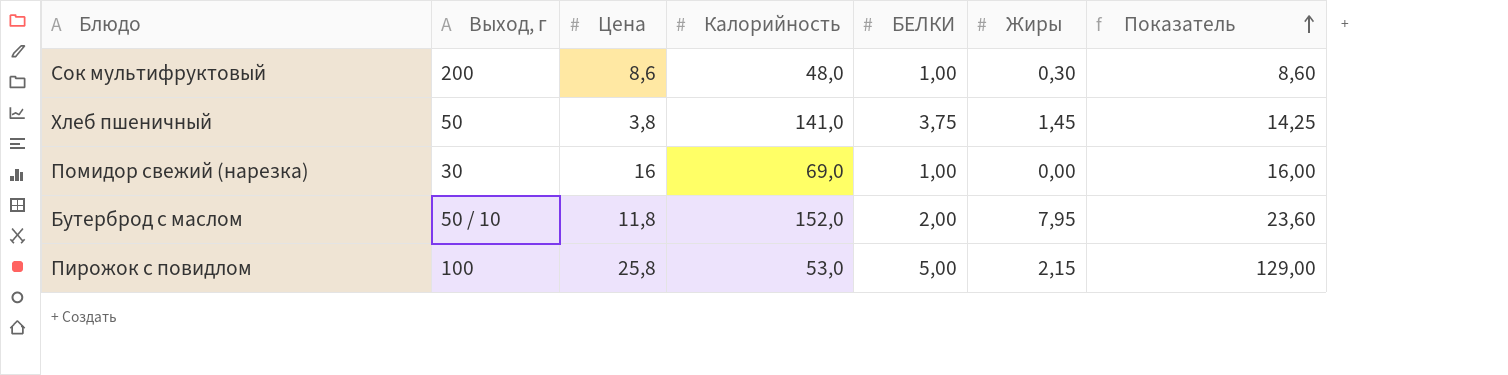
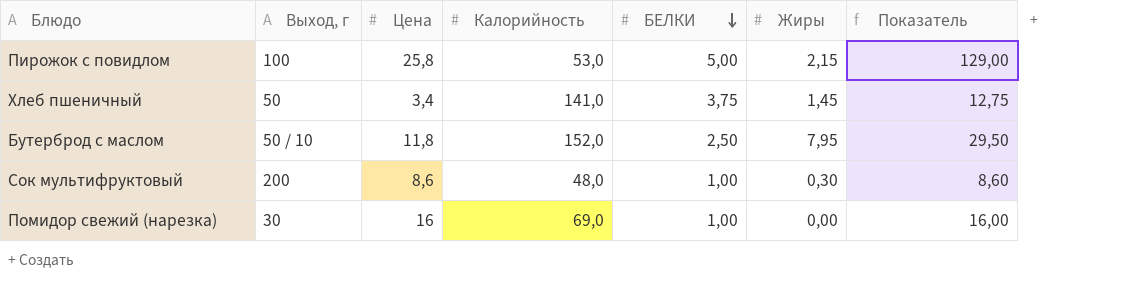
row order: Показатель ascending -> БЕЛКИ descending
Хлеб пшеничный | Цена: 3,8 -> 3,4
Хлеб пшеничный | Показатель: 14,25 -> 12,75
Бутерброд с маслом | БЕЛКИ: 2,00 -> 2,50
Бутерброд с маслом | Показатель: 23,60 -> 29,50

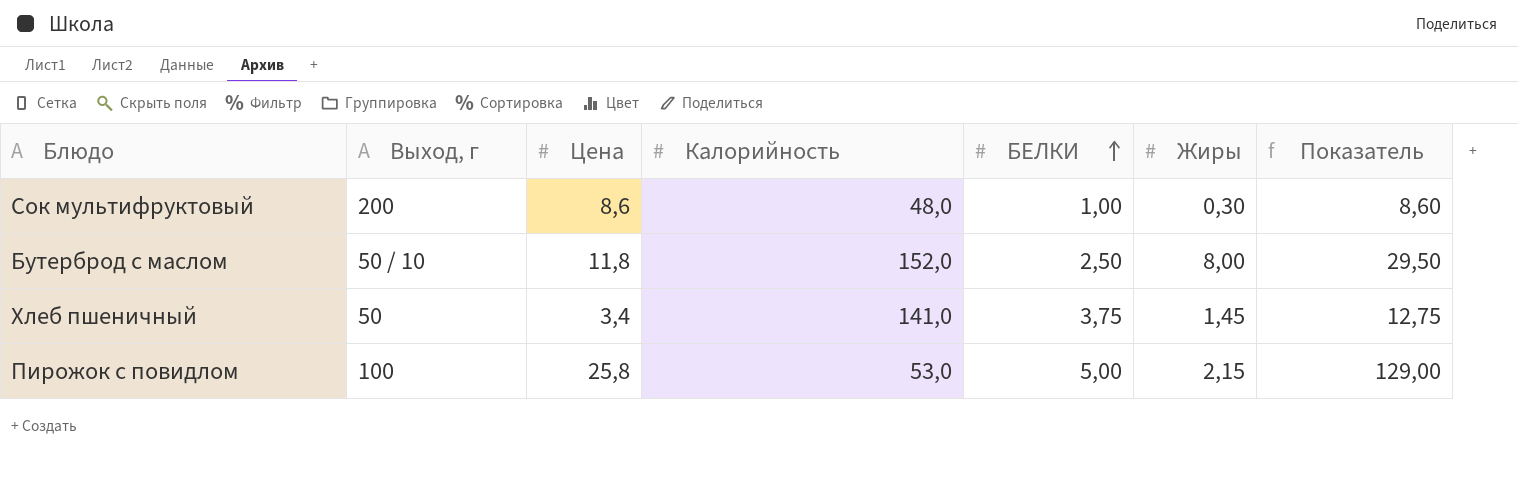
row order: БЕЛКИ descending -> БЕЛКИ ascending
row Помидор свежий (нарезка): 30 | 16 | 69,0 | 1,00 | 0,00 | 16,00 -> none
Бутерброд с маслом | Жиры: 7,95 -> 8,00

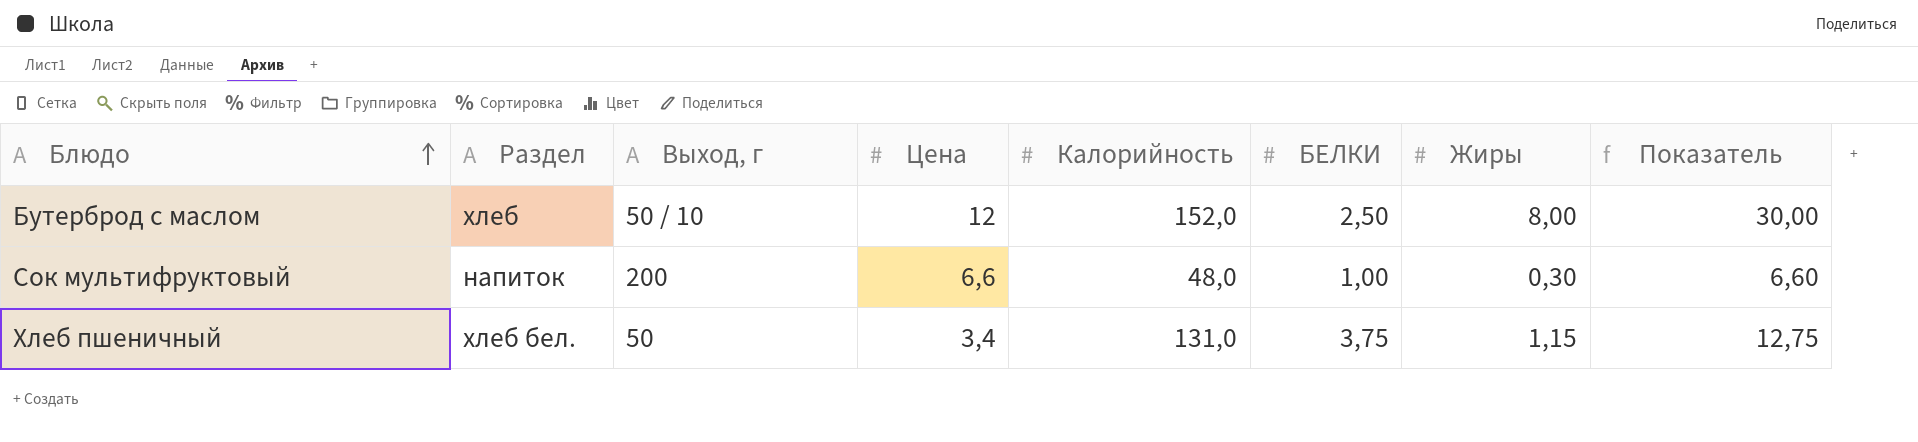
row order: БЕЛКИ ascending -> Блюдо ascending
column Раздел | position: none -> 2
row Пирожок с повидлом: 100 | 25,8 | 53,0 | 5,00 | 2,15 | 129,00 -> none
Бутерброд с маслом | Цена: 11,8 -> 12
Бутерброд с маслом | Показатель: 29,50 -> 30,00
Сок мультифруктовый | Цена: 8,6 -> 6,6
Сок мультифруктовый | Показатель: 8,60 -> 6,60
Хлеб пшеничный | Калорийность: 141,0 -> 131,0
Хлеб пшеничный | Жиры: 1,45 -> 1,15

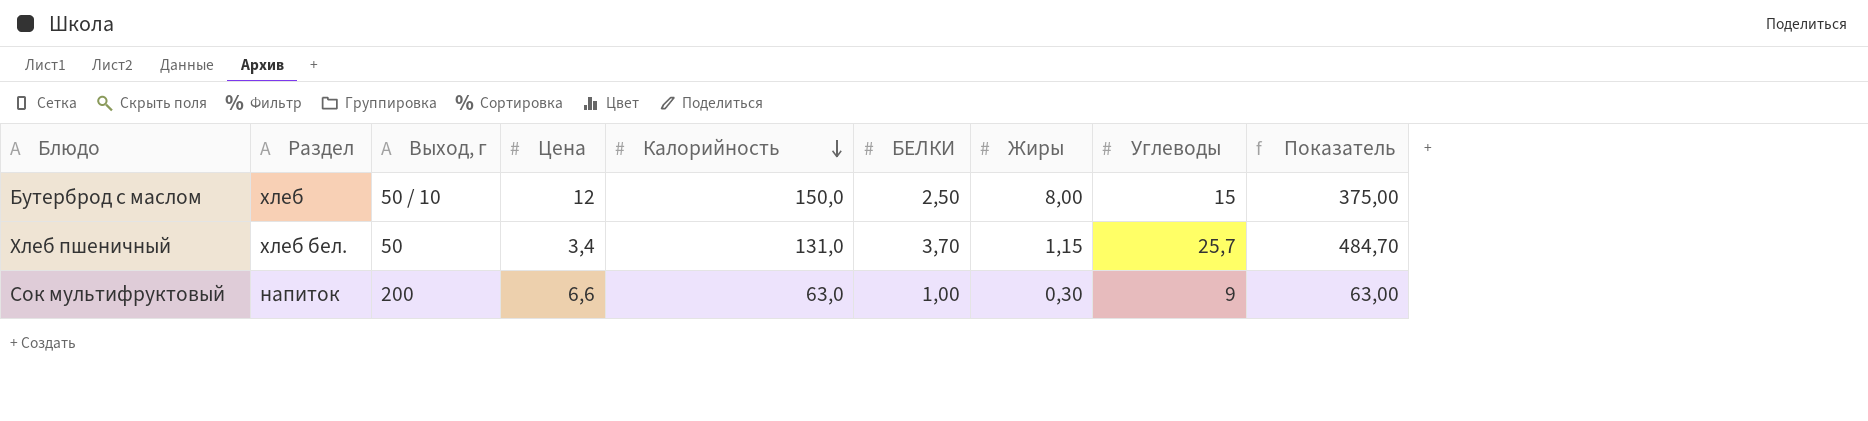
row order: Блюдо ascending -> Калорийность descending
column Углеводы | position: none -> 8
column Показатель | formula: [Цена] * [БЕЛКИ] -> [Калорийность] * [БЕЛКИ]
Бутерброд с маслом | Калорийность: 152,0 -> 150,0
Хлеб пшеничный | БЕЛКИ: 3,75 -> 3,70
Сок мультифруктовый | Калорийность: 48,0 -> 63,0

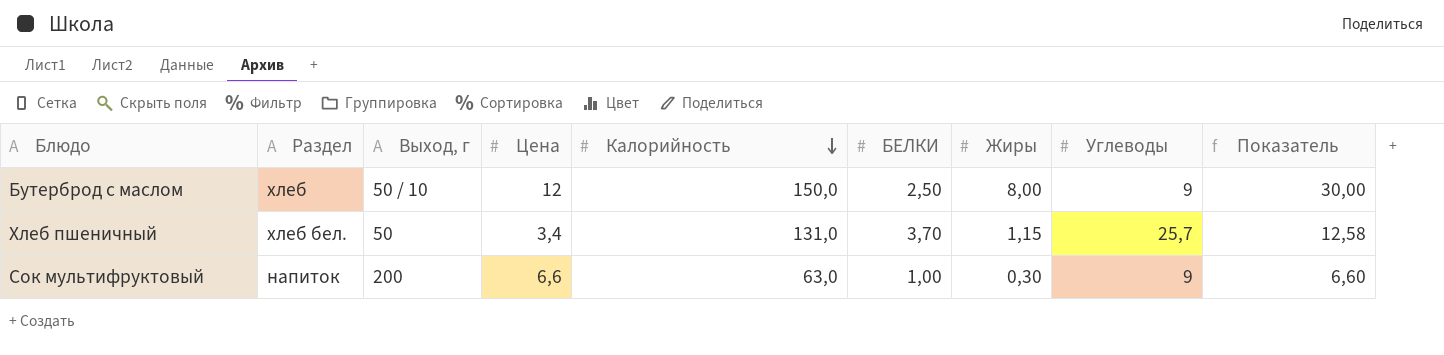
column Показатель | formula: [Калорийность] * [БЕЛКИ] -> [Цена] * [БЕЛКИ]
Бутерброд с маслом | Углеводы: 15 -> 9

